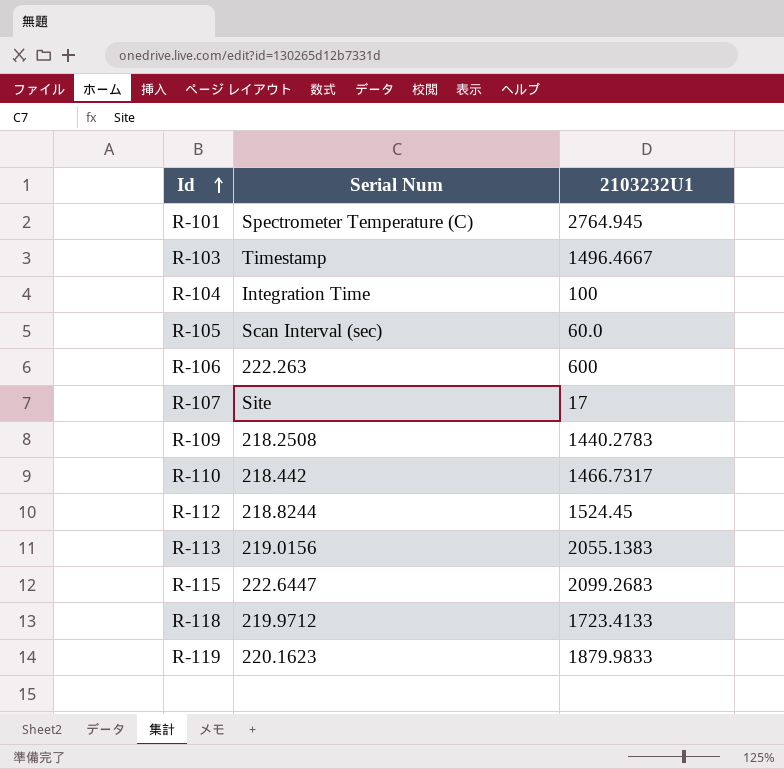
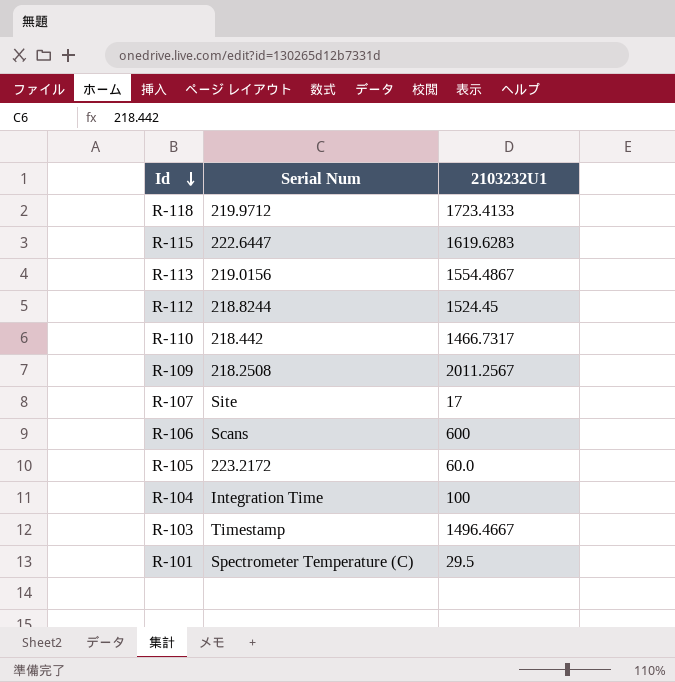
row order: Id ascending -> Id descending
row R-119: 220.1623 | 1879.9833 -> none
R-115 | 2103232U1: 2099.2683 -> 1619.6283
R-113 | 2103232U1: 2055.1383 -> 1554.4867
R-109 | 2103232U1: 1440.2783 -> 2011.2567
R-106 | Serial Num: 222.263 -> Scans
R-105 | Serial Num: Scan Interval (sec) -> 223.2172
R-101 | 2103232U1: 2764.945 -> 29.5

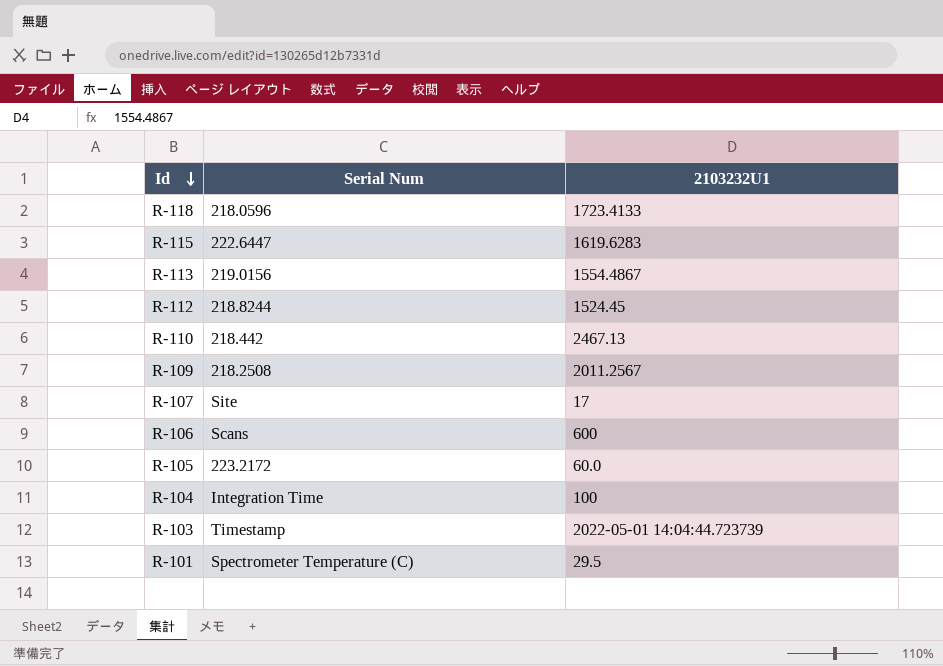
R-118 | Serial Num: 219.9712 -> 218.0596
R-110 | 2103232U1: 1466.7317 -> 2467.13
R-103 | 2103232U1: 1496.4667 -> 2022-05-01 14:04:44.723739

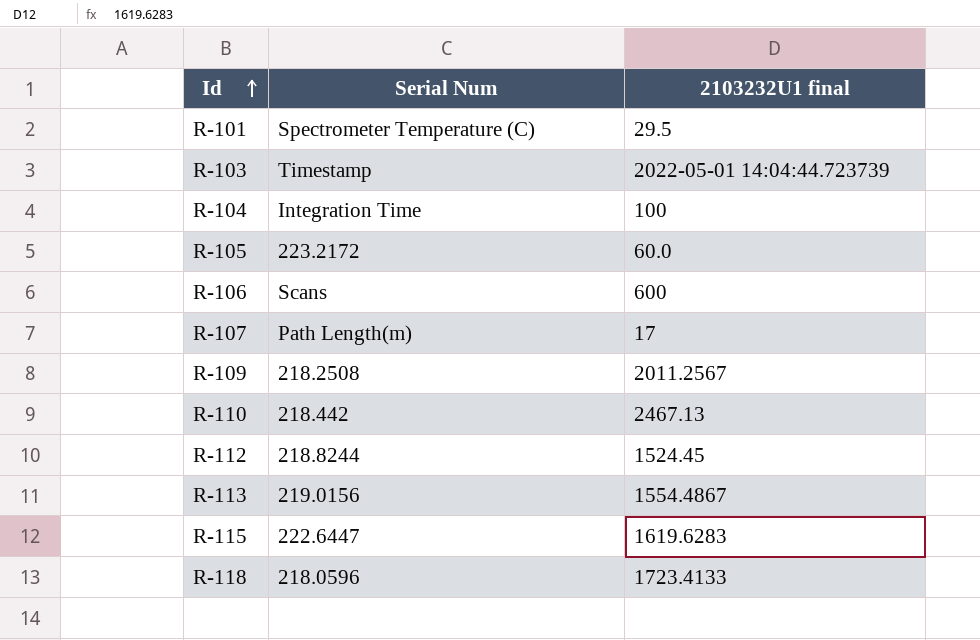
row order: Id descending -> Id ascending
column name: 2103232U1 -> 2103232U1 final
R-107 | Serial Num: Site -> Path Length(m)

